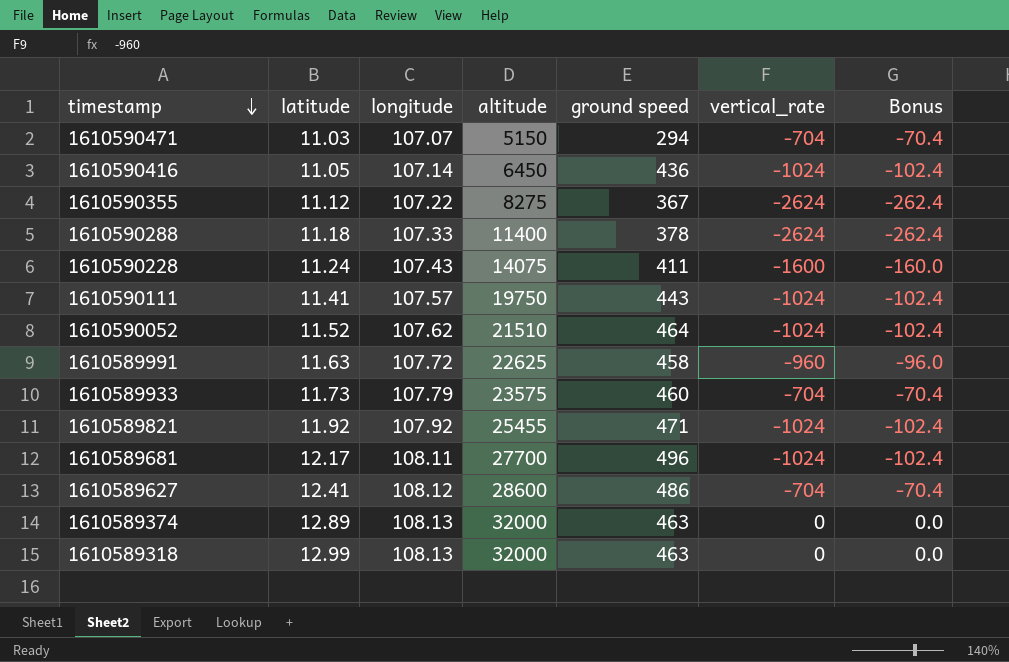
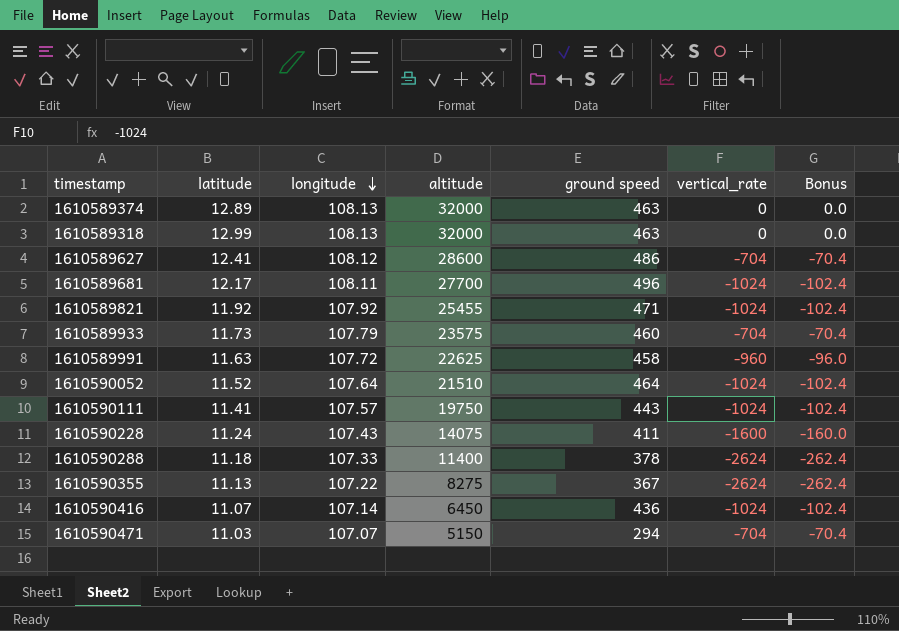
row order: timestamp descending -> longitude descending
1610590052 | longitude: 107.62 -> 107.64
1610590355 | latitude: 11.12 -> 11.13
1610590416 | latitude: 11.05 -> 11.07

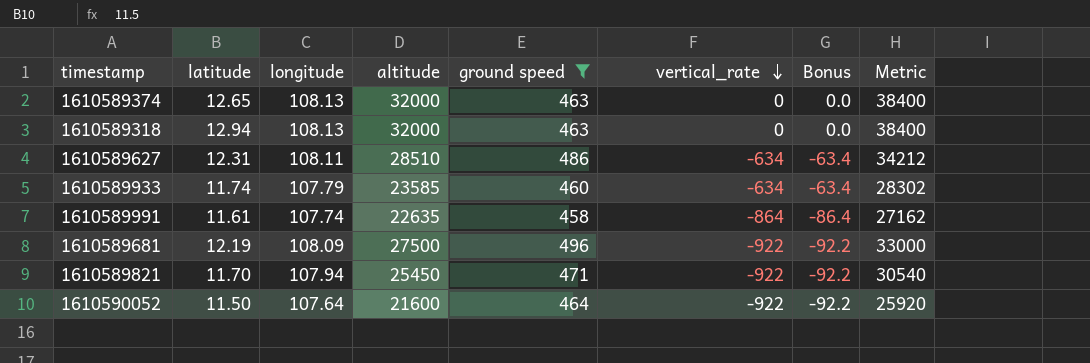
filter: none -> ground speed >= 458
row order: longitude descending -> vertical_rate descending
column Metric | formula: none -> [altitude] * 1.2
1610589374 | latitude: 12.89 -> 12.65
1610589318 | latitude: 12.99 -> 12.94
1610589627 | latitude: 12.41 -> 12.31
1610589627 | longitude: 108.12 -> 108.11
1610589627 | altitude: 28600 -> 28510
1610589627 | vertical_rate: -704 -> -634
1610589627 | Bonus: -70.4 -> -63.4
1610589933 | latitude: 11.73 -> 11.74
1610589933 | altitude: 23575 -> 23585
1610589933 | vertical_rate: -704 -> -634
1610589933 | Bonus: -70.4 -> -63.4
1610589991 | latitude: 11.63 -> 11.61
1610589991 | longitude: 107.72 -> 107.74
1610589991 | altitude: 22625 -> 22635
1610589991 | vertical_rate: -960 -> -864
1610589991 | Bonus: -96.0 -> -86.4
1610589681 | latitude: 12.17 -> 12.19
1610589681 | longitude: 108.11 -> 108.09
1610589681 | altitude: 27700 -> 27500
1610589681 | vertical_rate: -1024 -> -922
1610589681 | Bonus: -102.4 -> -92.2
1610589821 | latitude: 11.92 -> 11.70
1610589821 | longitude: 107.92 -> 107.94
1610589821 | altitude: 25455 -> 25450
1610589821 | vertical_rate: -1024 -> -922
1610589821 | Bonus: -102.4 -> -92.2
1610590052 | latitude: 11.52 -> 11.50
1610590052 | altitude: 21510 -> 21600
1610590052 | vertical_rate: -1024 -> -922
1610590052 | Bonus: -102.4 -> -92.2

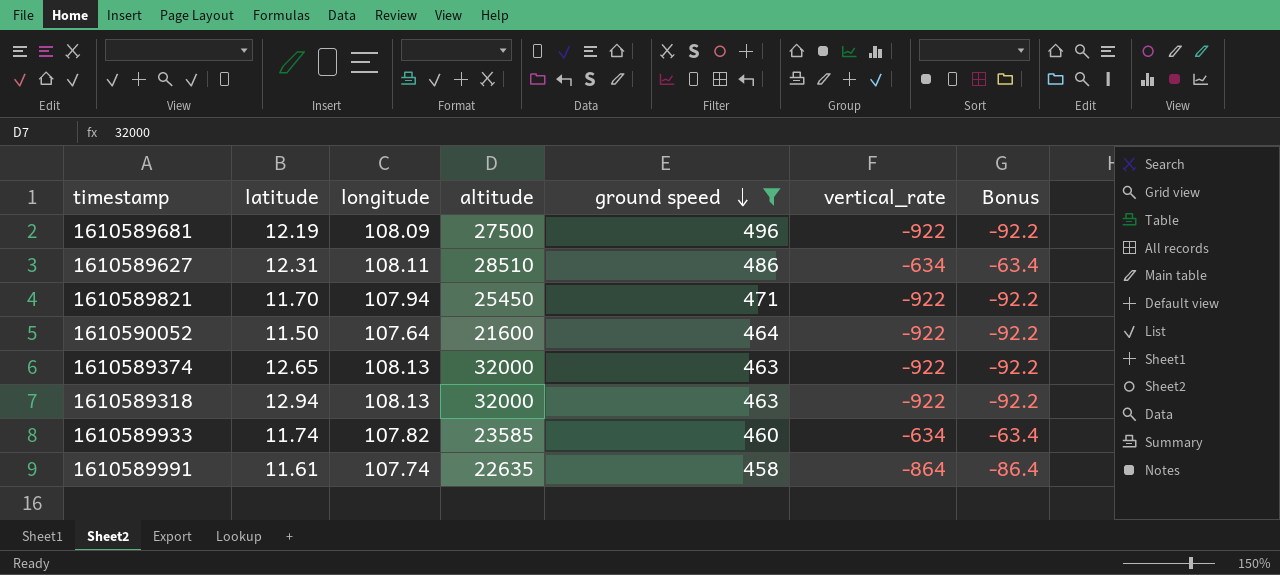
row order: vertical_rate descending -> ground speed descending
column Metric | formula: [altitude] * 1.2 -> none
1610589374 | vertical_rate: 0 -> -922
1610589374 | Bonus: 0.0 -> -92.2
1610589318 | vertical_rate: 0 -> -922
1610589318 | Bonus: 0.0 -> -92.2
1610589933 | longitude: 107.79 -> 107.82

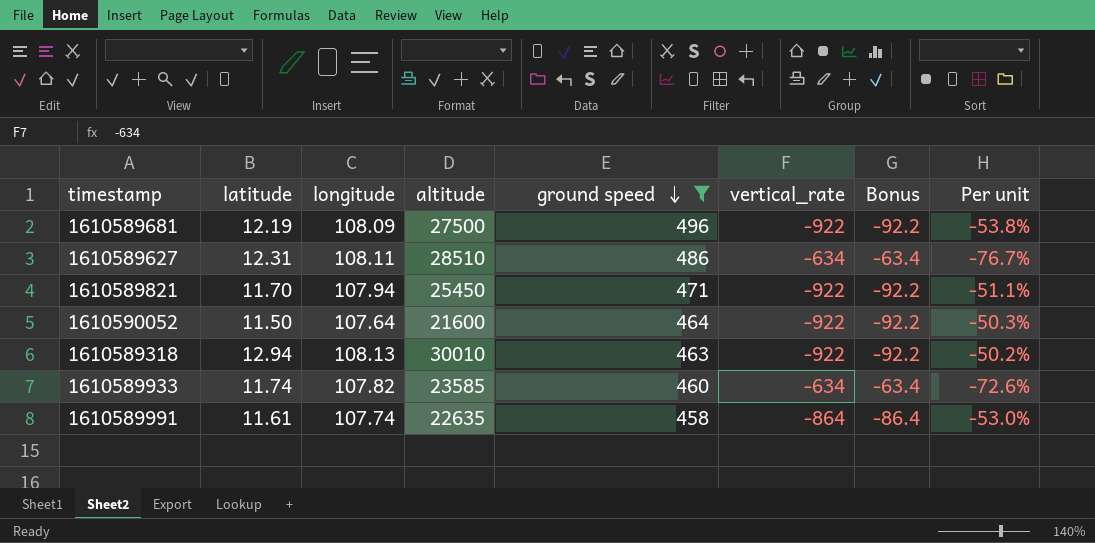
column Per unit | formula: none -> [ground speed] / [vertical_rate]
row 1610589374: 12.65 | 108.13 | 32000 | 463 | -922 | -92.2 -> none
1610589318 | altitude: 32000 -> 30010

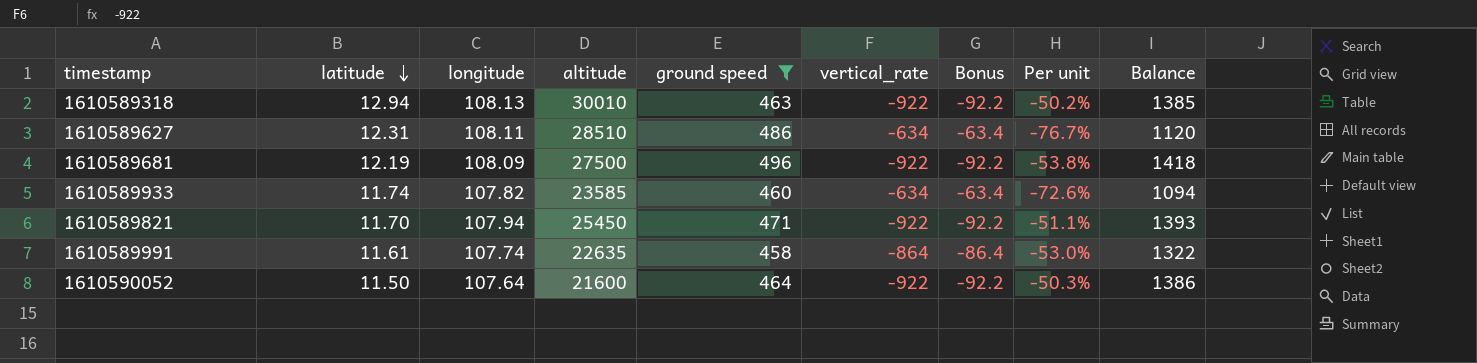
row order: ground speed descending -> latitude descending
column Balance | formula: none -> [ground speed] - [vertical_rate]

